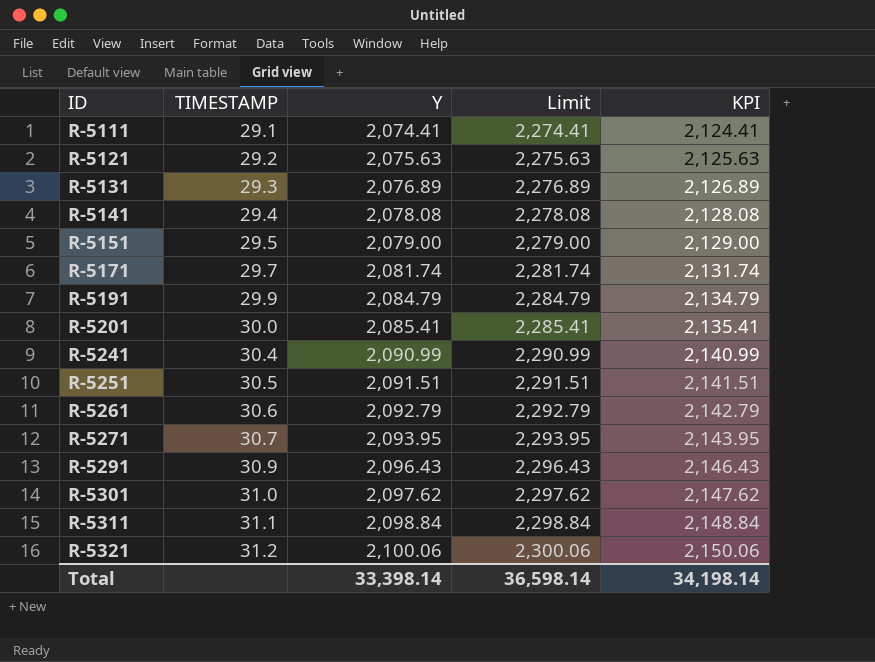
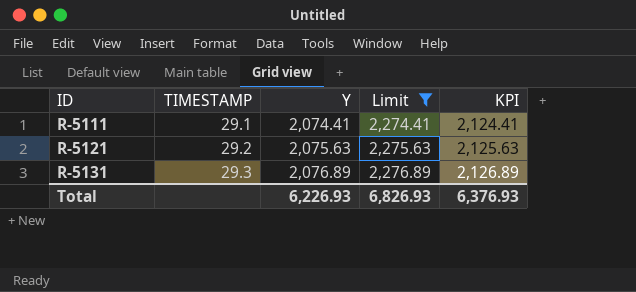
filter: none -> Limit <= 2,276.89
Total | Y: 33,398.14 -> 6,226.93
Total | Limit: 36,598.14 -> 6,826.93
Total | KPI: 34,198.14 -> 6,376.93

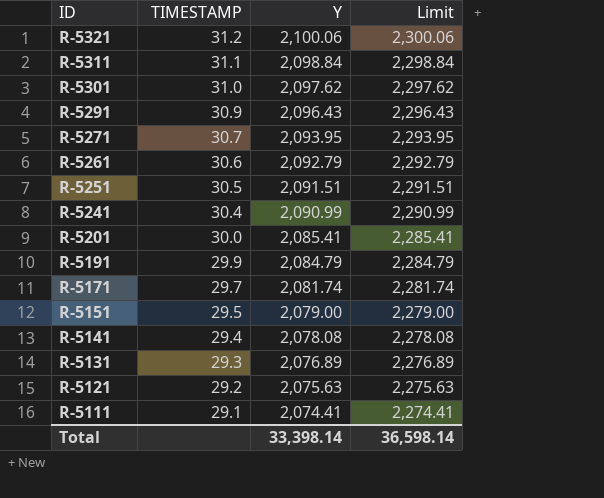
filter: Limit <= 2,276.89 -> none
row order: ID ascending -> ID descending
column KPI | formula: [Y] + 50 -> none
Total | Y: 6,226.93 -> 33,398.14
Total | Limit: 6,826.93 -> 36,598.14

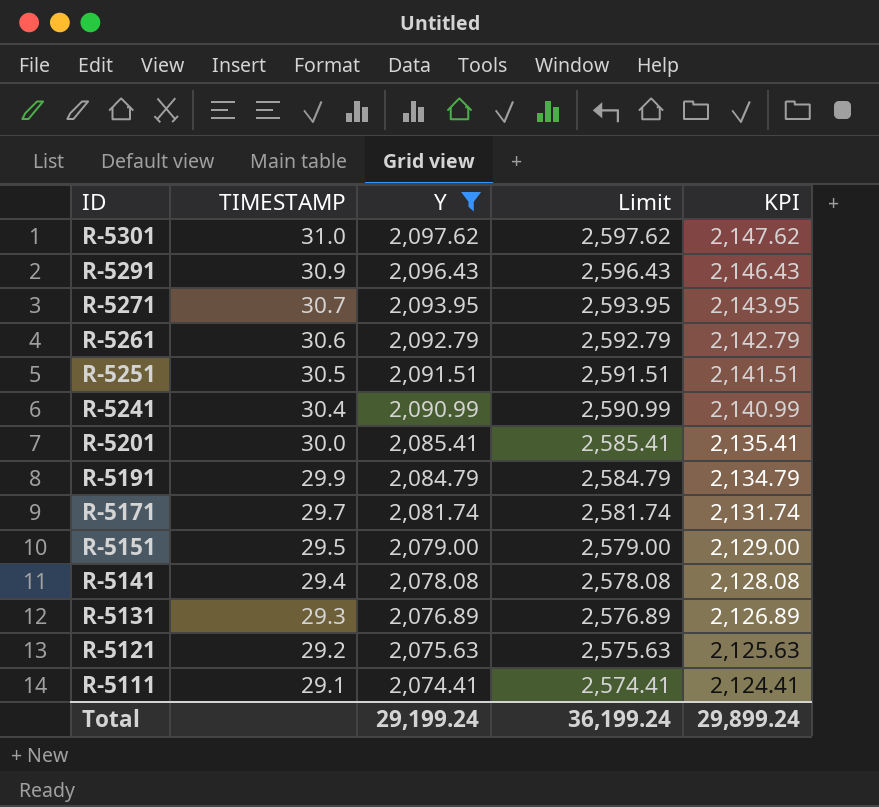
filter: none -> Y <= 2,097.62
column Limit | formula: [Y] + 200 -> [Y] + 500
column KPI | formula: none -> [Y] + 50
Total | Y: 33,398.14 -> 29,199.24
Total | Limit: 36,598.14 -> 36,199.24

